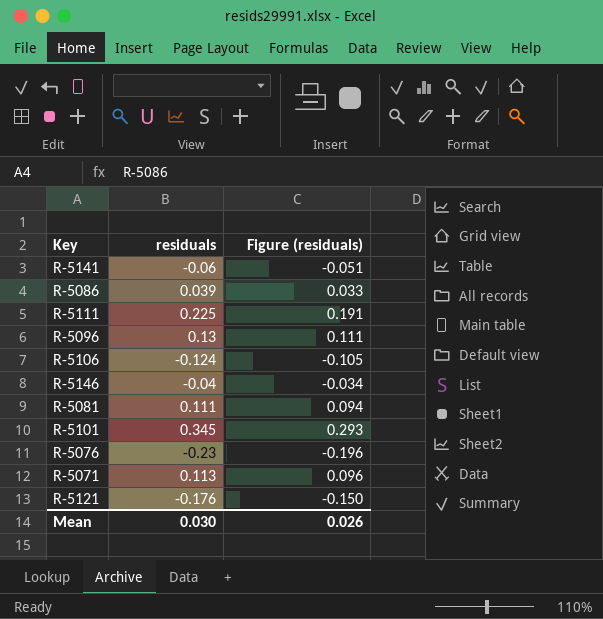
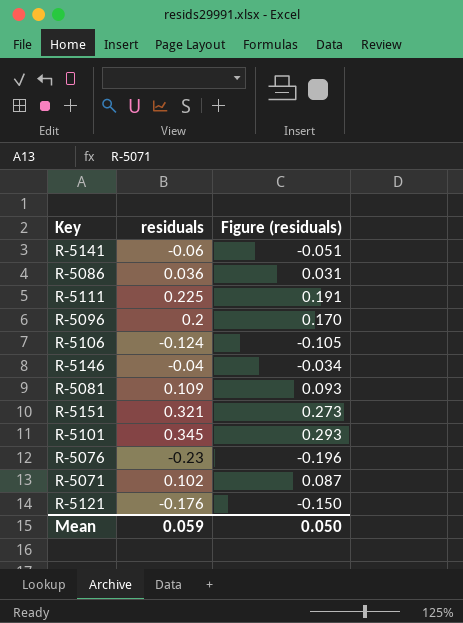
R-5086 | residuals: 0.039 -> 0.036
R-5086 | Figure (residuals): 0.033 -> 0.031
R-5096 | residuals: 0.13 -> 0.2
R-5096 | Figure (residuals): 0.111 -> 0.170
R-5081 | residuals: 0.111 -> 0.109
R-5081 | Figure (residuals): 0.094 -> 0.093
row R-5151: none -> 0.321 | 0.273
R-5071 | residuals: 0.113 -> 0.102
R-5071 | Figure (residuals): 0.096 -> 0.087
Mean | residuals: 0.030 -> 0.059
Mean | Figure (residuals): 0.026 -> 0.050

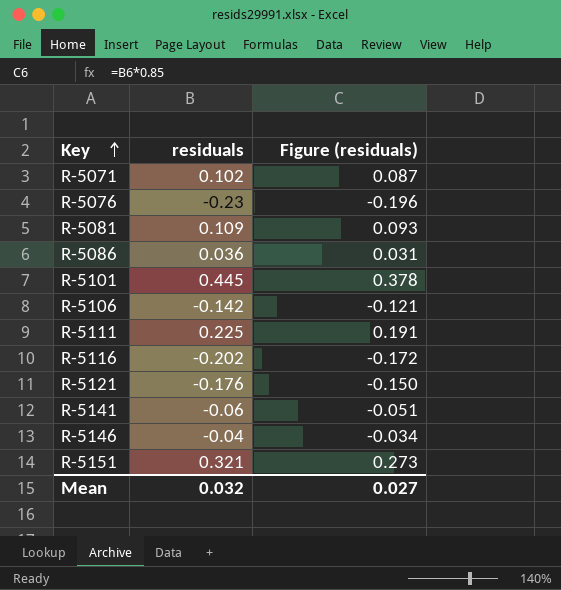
row order: none -> Key ascending
row R-5096: 0.2 | 0.170 -> none
R-5101 | residuals: 0.345 -> 0.445
R-5101 | Figure (residuals): 0.293 -> 0.378
R-5106 | residuals: -0.124 -> -0.142
R-5106 | Figure (residuals): -0.105 -> -0.121
row R-5116: none -> -0.202 | -0.172
Mean | residuals: 0.059 -> 0.032
Mean | Figure (residuals): 0.050 -> 0.027

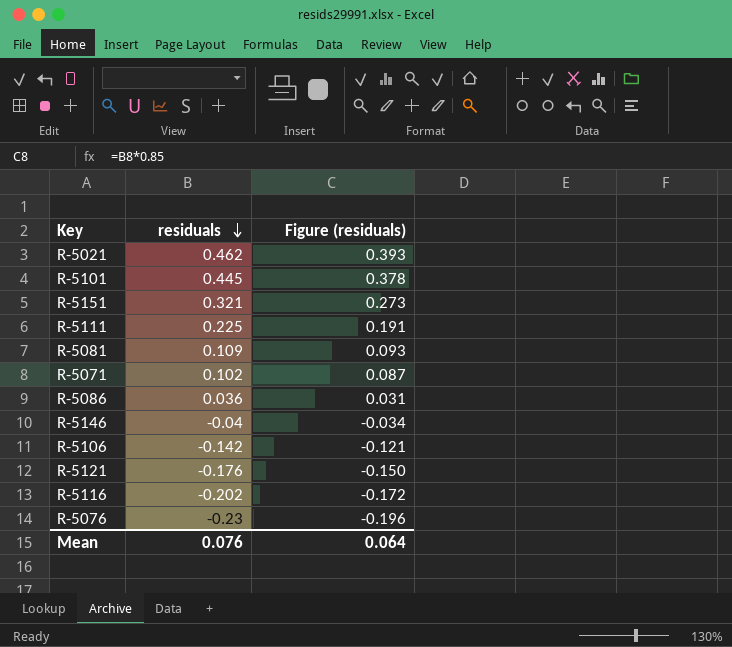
row order: Key ascending -> residuals descending
row R-5141: -0.06 | -0.051 -> none
row R-5021: none -> 0.462 | 0.393
Mean | residuals: 0.032 -> 0.076
Mean | Figure (residuals): 0.027 -> 0.064

